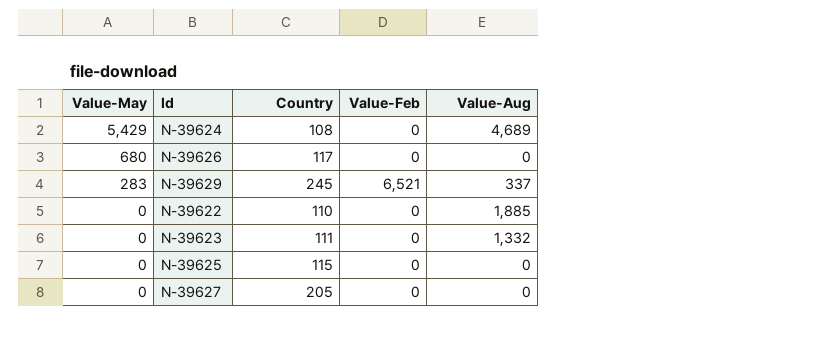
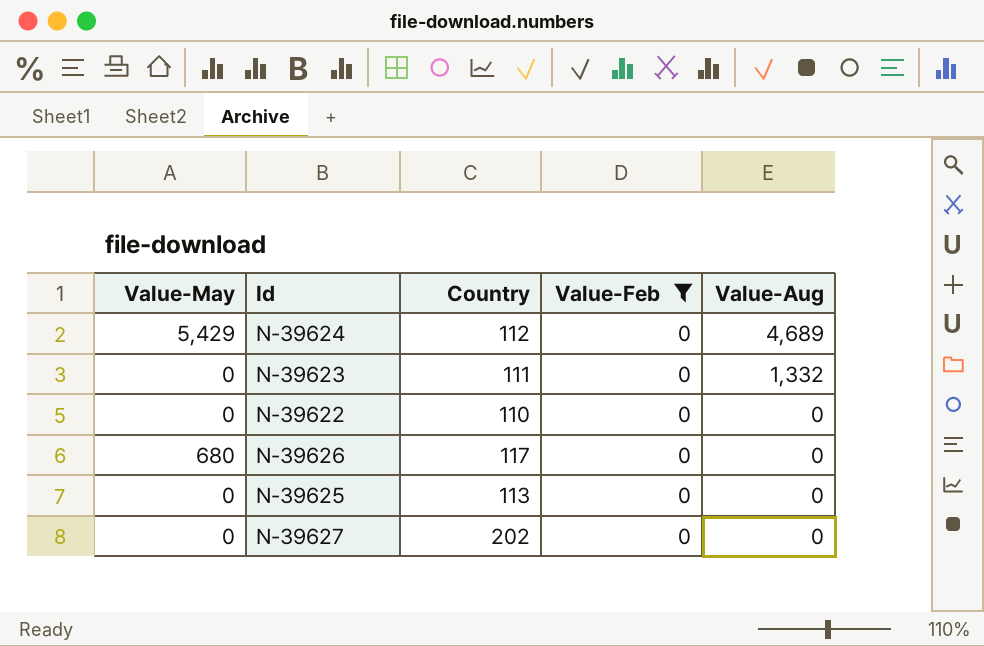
filter: none -> Value-Feb = 0
row order: Value-May descending -> Value-Aug descending
N-39624 | Country: 108 -> 112
N-39622 | Value-Aug: 1,885 -> 0
N-39625 | Country: 115 -> 113
N-39627 | Country: 205 -> 202

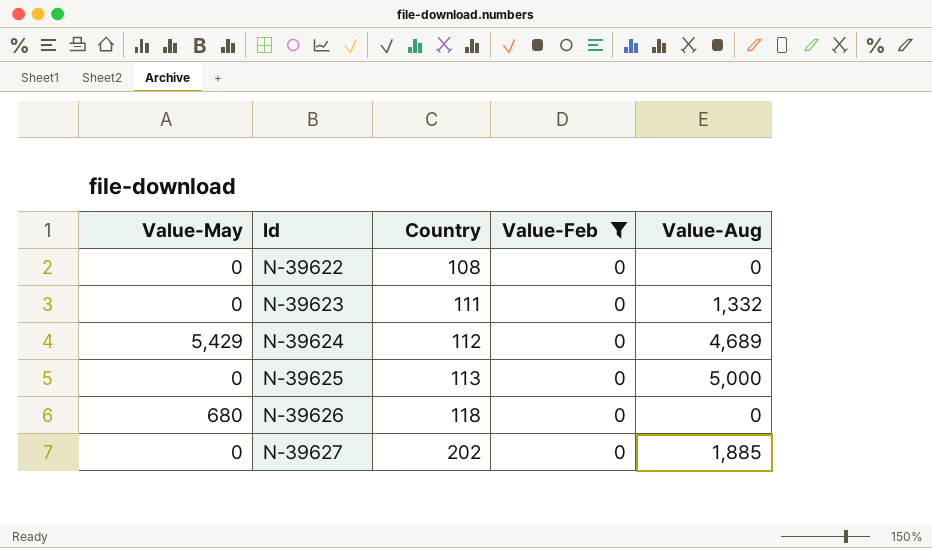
row order: Value-Aug descending -> Id ascending
N-39622 | Country: 110 -> 108
N-39625 | Value-Aug: 0 -> 5,000
N-39626 | Country: 117 -> 118
N-39627 | Value-Aug: 0 -> 1,885

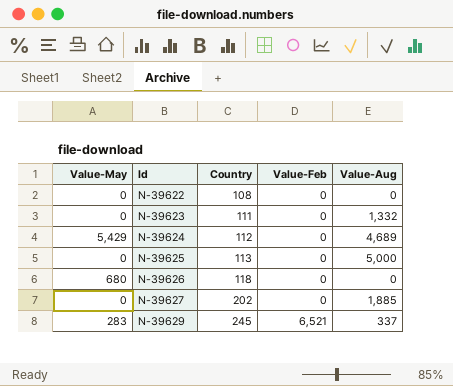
filter: Value-Feb = 0 -> none

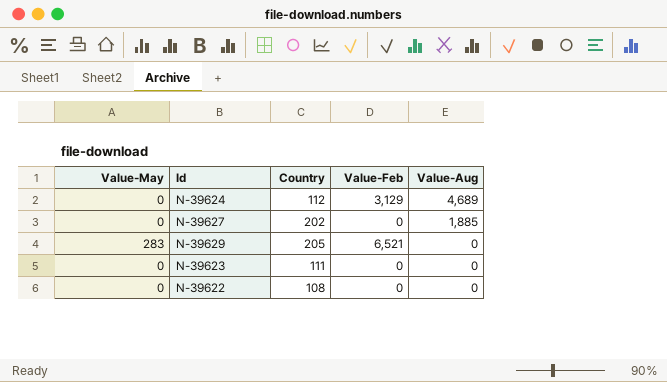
row order: Id ascending -> Value-Aug descending
row N-39625: 0 | 113 | 0 | 5,000 -> none
row N-39626: 680 | 118 | 0 | 0 -> none
N-39624 | Value-May: 5,429 -> 0
N-39624 | Value-Feb: 0 -> 3,129
N-39629 | Country: 245 -> 205
N-39629 | Value-Aug: 337 -> 0
N-39623 | Value-Aug: 1,332 -> 0

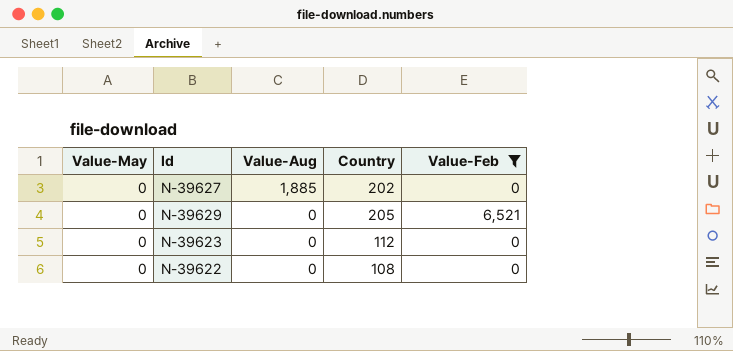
filter: none -> Value-Feb != 3,129
column Value-Aug | position: 5 -> 3
N-39629 | Value-May: 283 -> 0
N-39623 | Country: 111 -> 112

